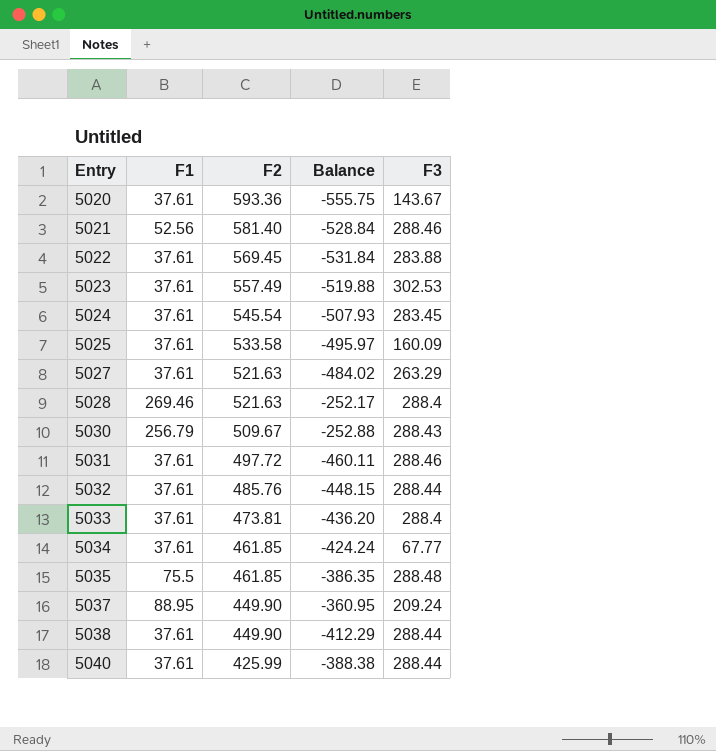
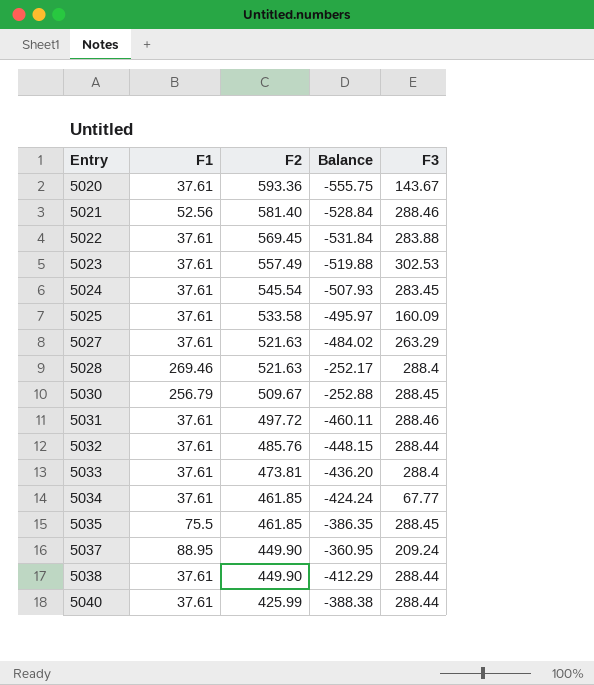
5030 | F3: 288.43 -> 288.45
5035 | F3: 288.48 -> 288.45

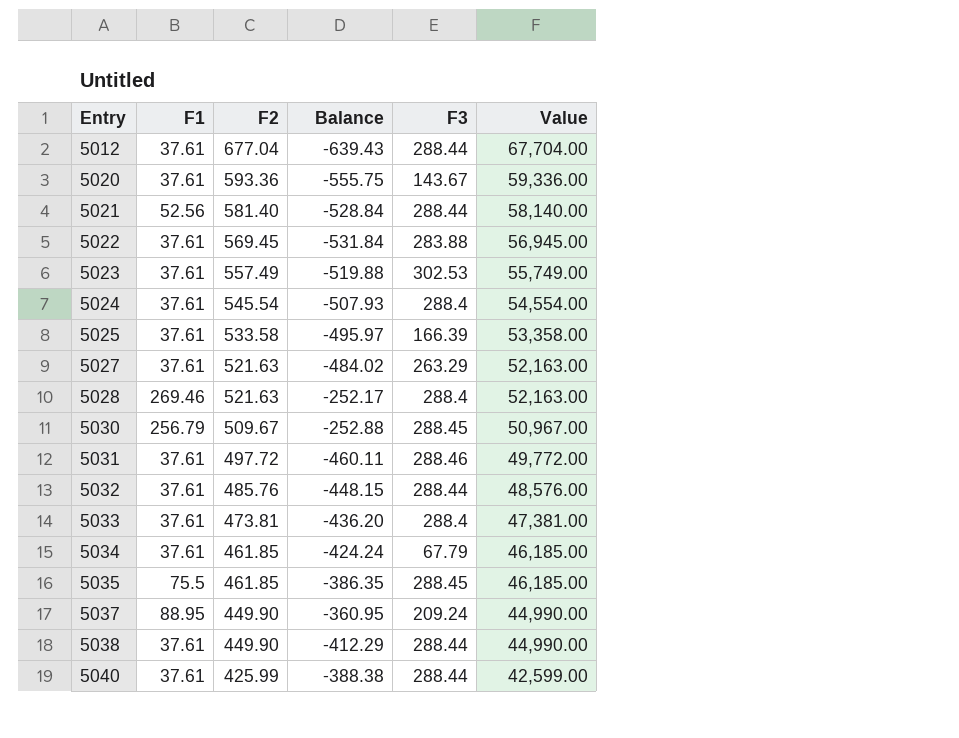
column Value | formula: none -> [F2] * 100
row 5012: none -> 37.61 | 677.04 | -639.43 | 288.44 | 67,704.00
5021 | F3: 288.46 -> 288.44
5024 | F3: 283.45 -> 288.4
5025 | F3: 160.09 -> 166.39
5034 | F3: 67.77 -> 67.79

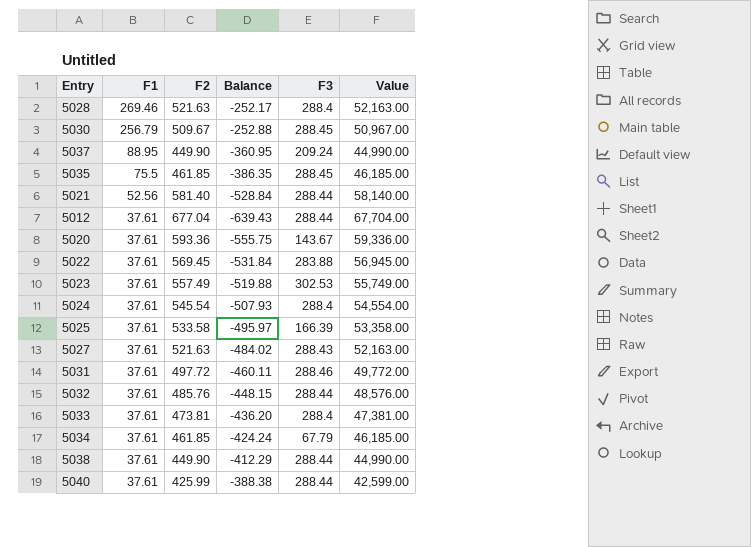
row order: Entry ascending -> F1 descending
5027 | F3: 263.29 -> 288.43

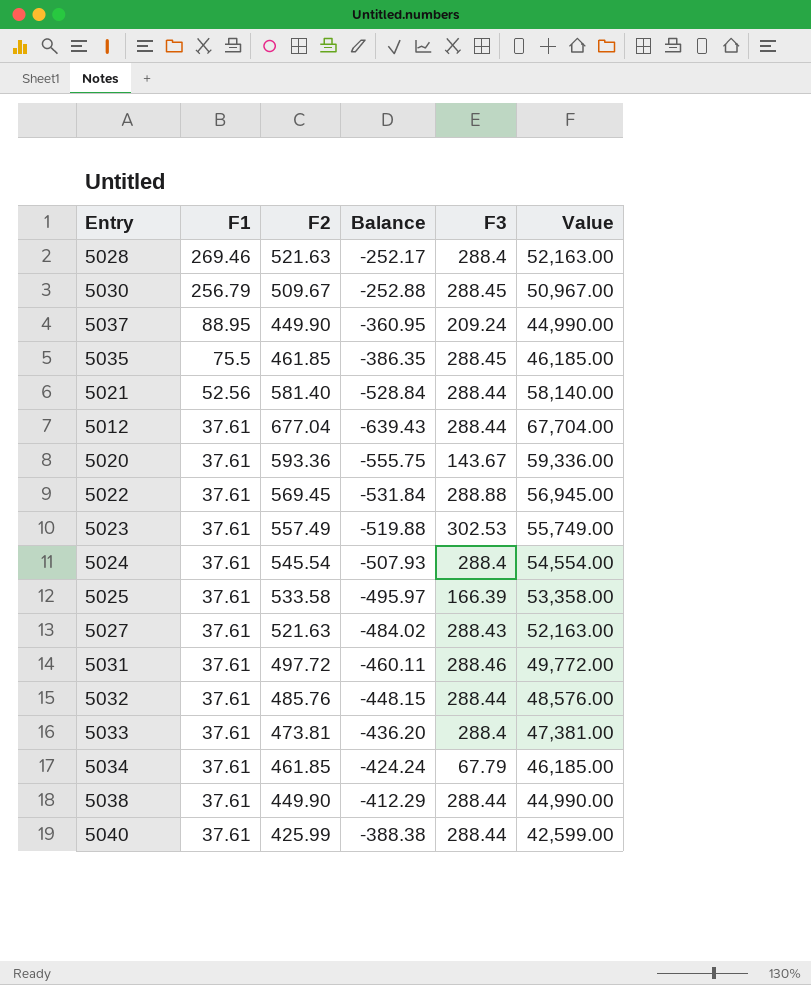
5022 | F3: 283.88 -> 288.88

